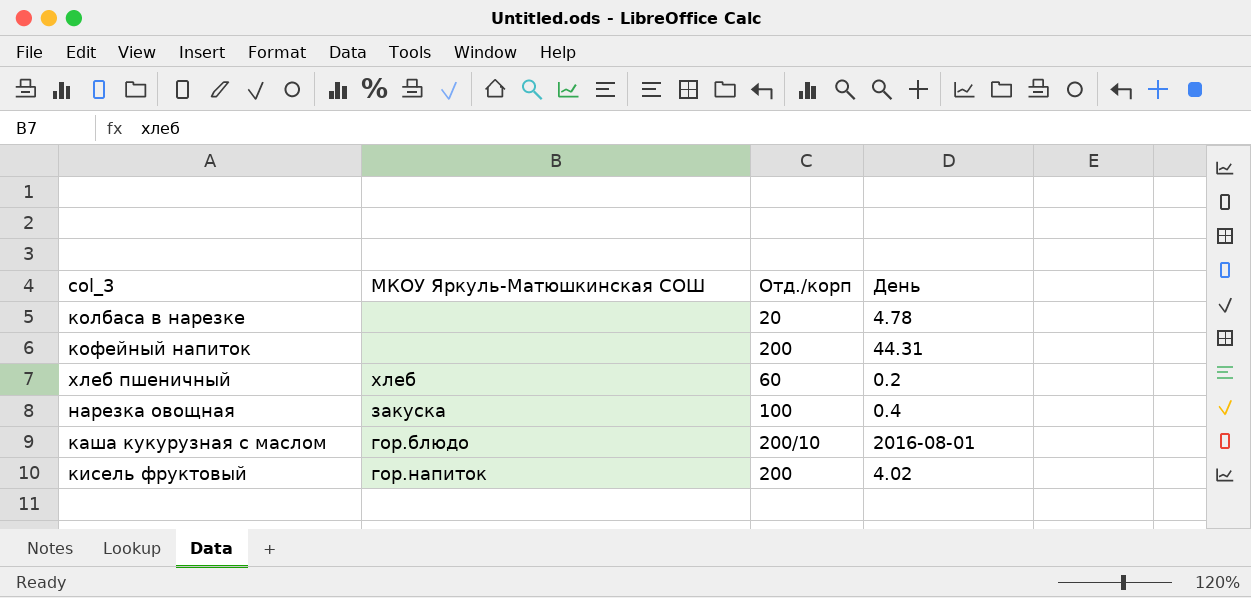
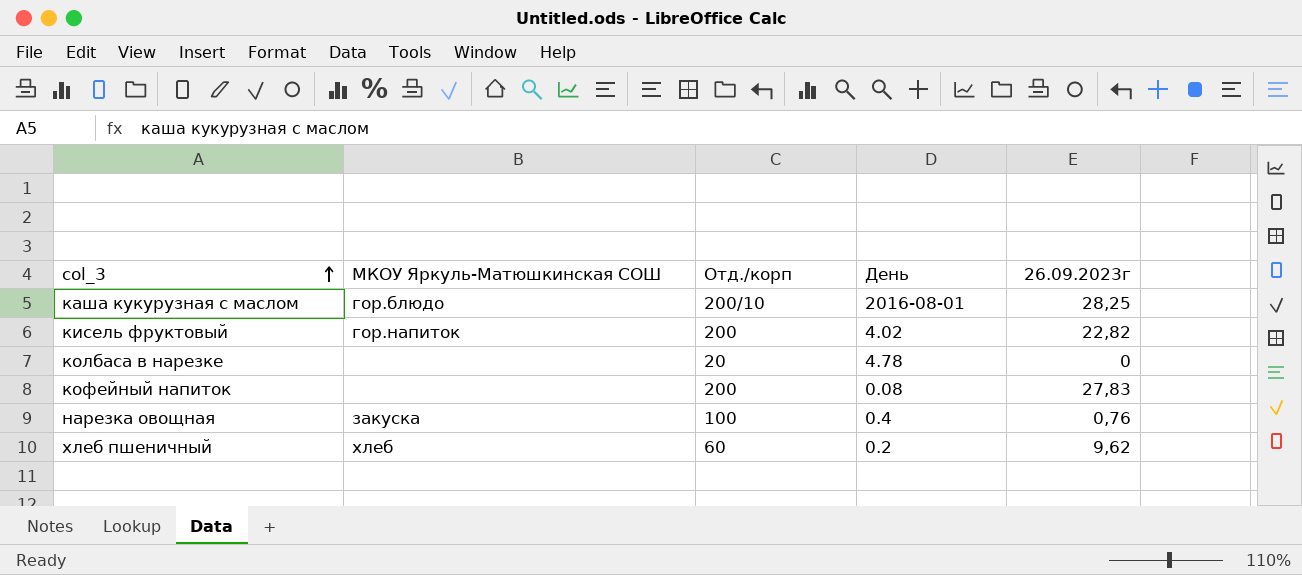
row order: none -> col_3 ascending
column 26.09.2023г | position: none -> 5
кофейный напиток | День: 44.31 -> 0.08

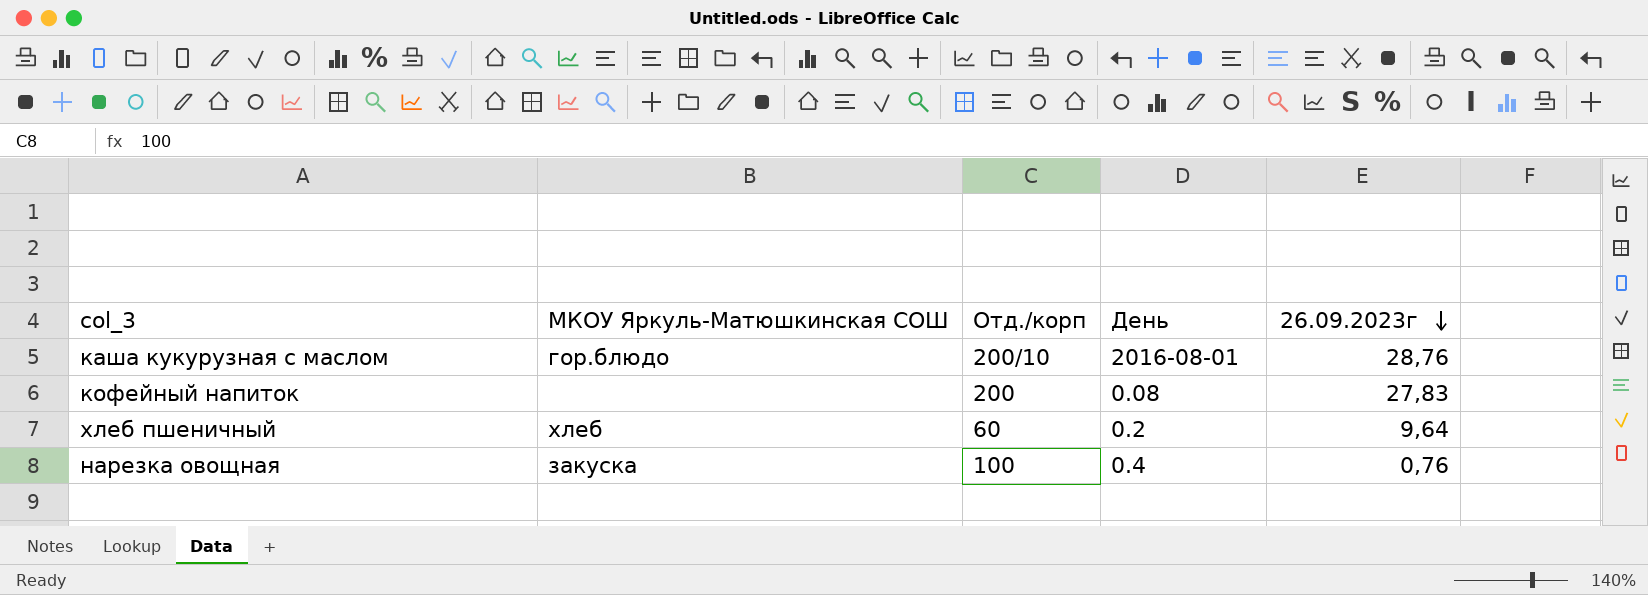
row order: col_3 ascending -> 26.09.2023г descending
row кисель фруктовый: гор.напиток | 200 | 4.02 | 22,82 -> none
row колбаса в нарезке: none | 20 | 4.78 | 0 -> none
каша кукурузная с маслом | 26.09.2023г: 28,25 -> 28,76
хлеб пшеничный | 26.09.2023г: 9,62 -> 9,64

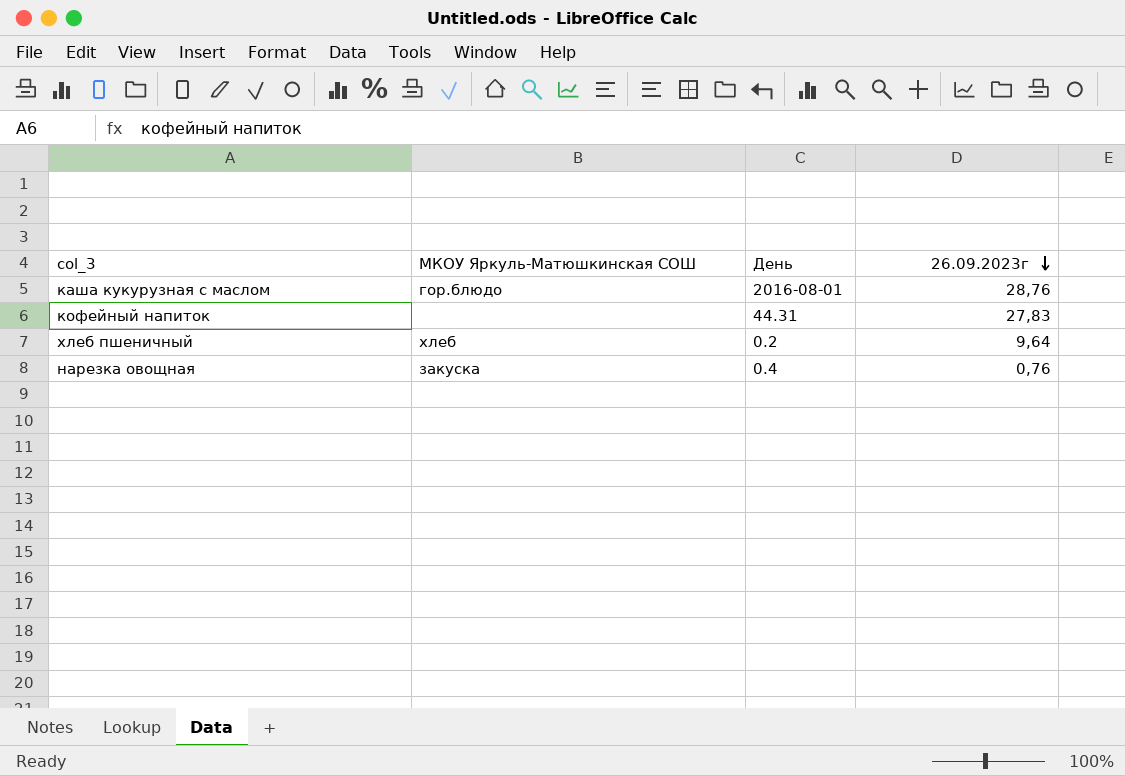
column Отд./корп | position: 3 -> none
кофейный напиток | День: 0.08 -> 44.31

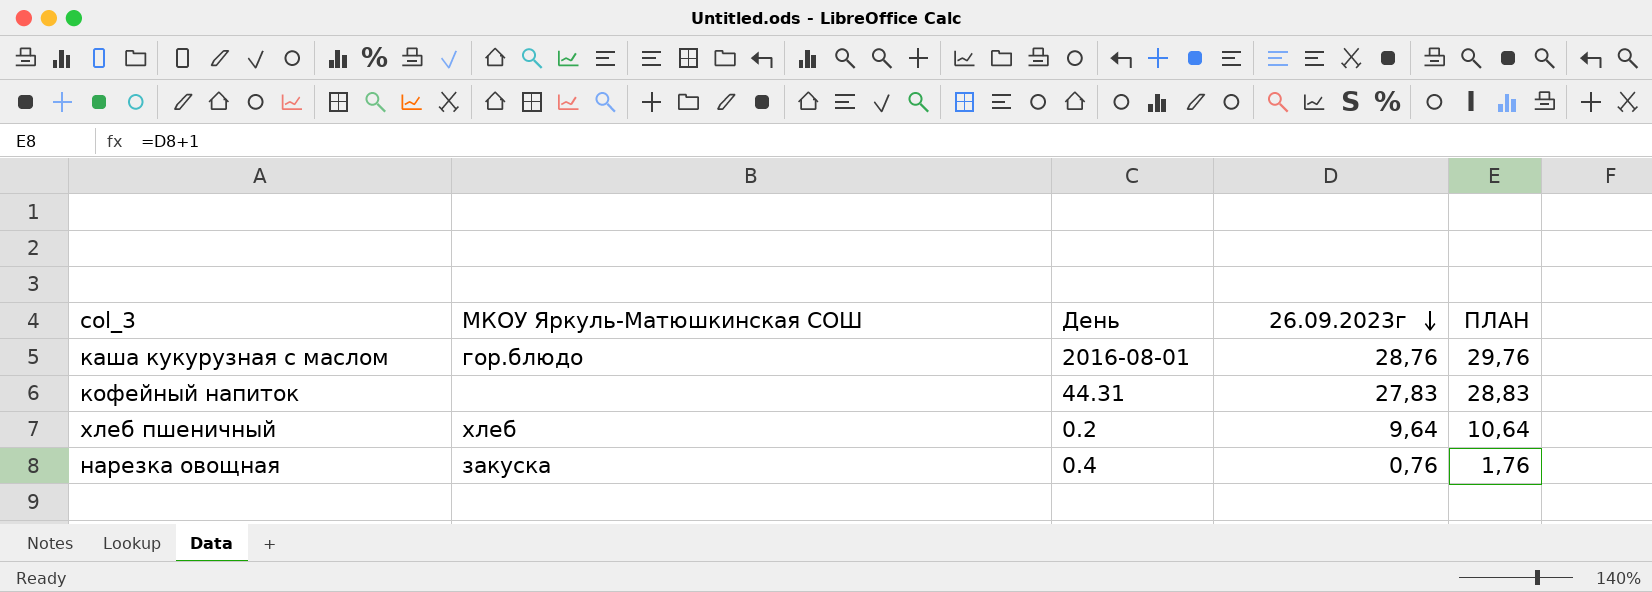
column ПЛАН | formula: none -> [26.09.2023г] + 1

